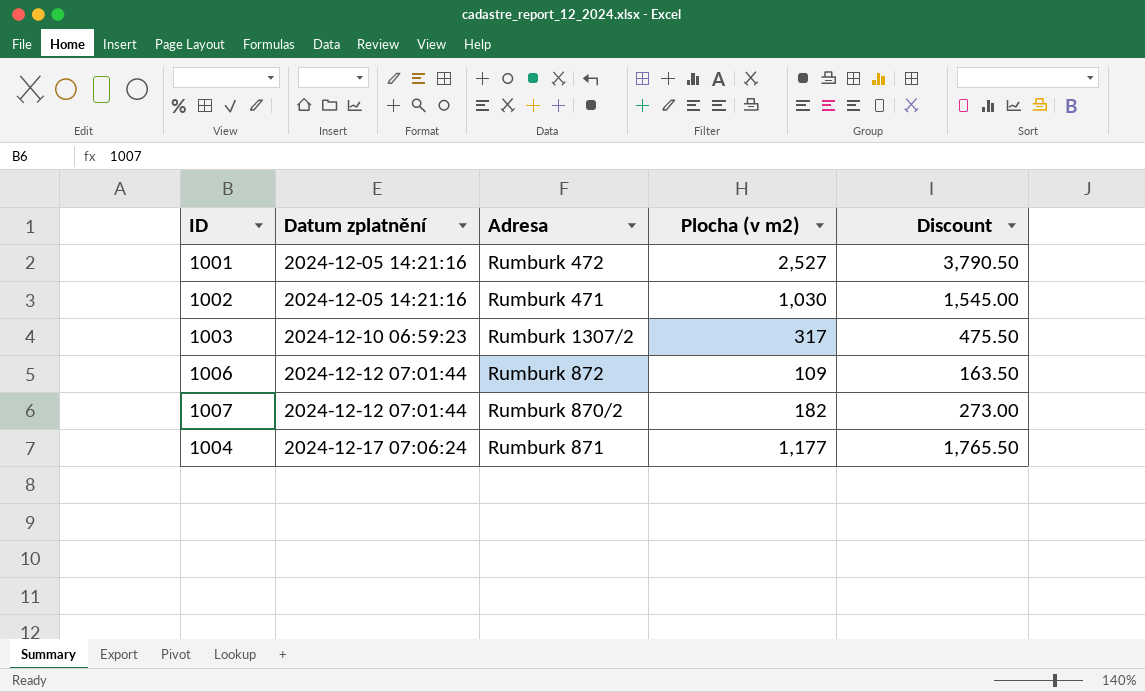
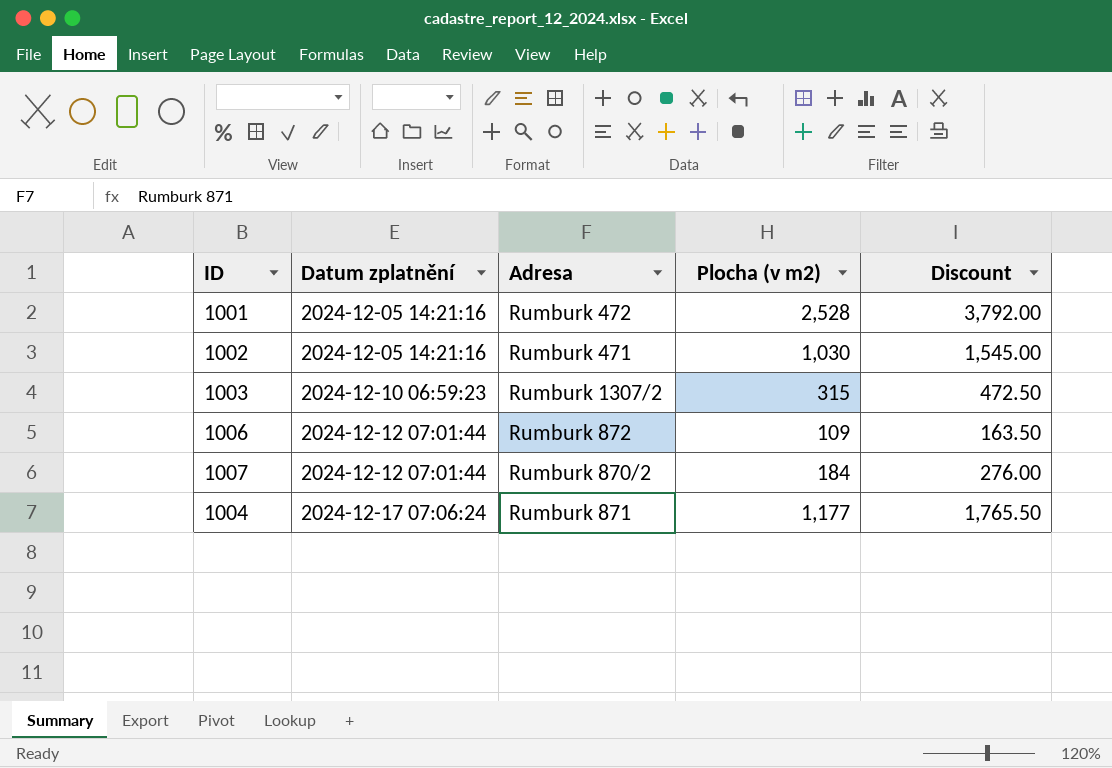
1001 | Plocha (v m2): 2,527 -> 2,528
1001 | Discount: 3,790.50 -> 3,792.00
1003 | Plocha (v m2): 317 -> 315
1003 | Discount: 475.50 -> 472.50
1007 | Plocha (v m2): 182 -> 184
1007 | Discount: 273.00 -> 276.00

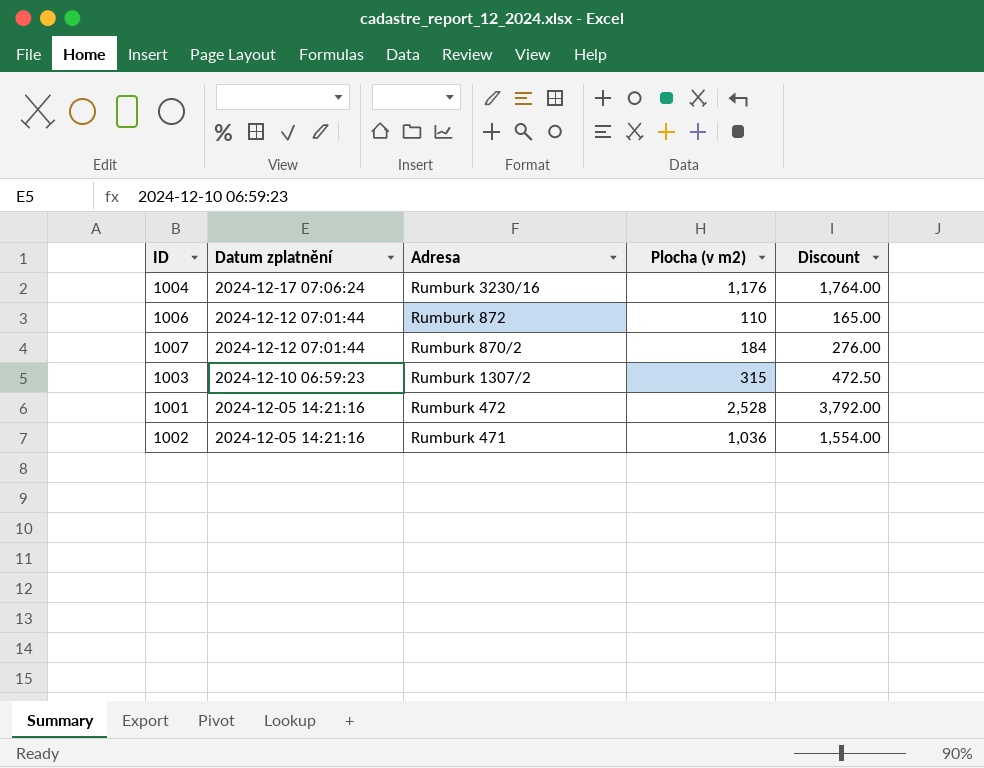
row order: Datum zplatnění ascending -> Datum zplatnění descending
1004 | Adresa: Rumburk 871 -> Rumburk 3230/16
1004 | Plocha (v m2): 1,177 -> 1,176
1004 | Discount: 1,765.50 -> 1,764.00
1006 | Plocha (v m2): 109 -> 110
1006 | Discount: 163.50 -> 165.00
1002 | Plocha (v m2): 1,030 -> 1,036
1002 | Discount: 1,545.00 -> 1,554.00

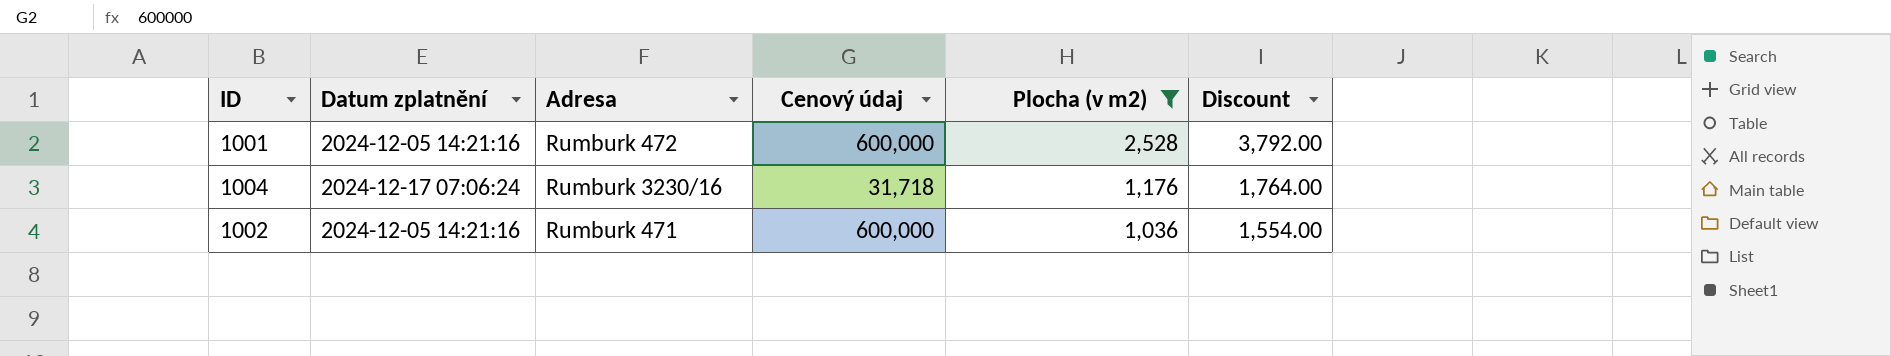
filter: none -> Plocha (v m2) >= 1,036
row order: Datum zplatnění descending -> Plocha (v m2) descending
column Cenový údaj | position: none -> 4

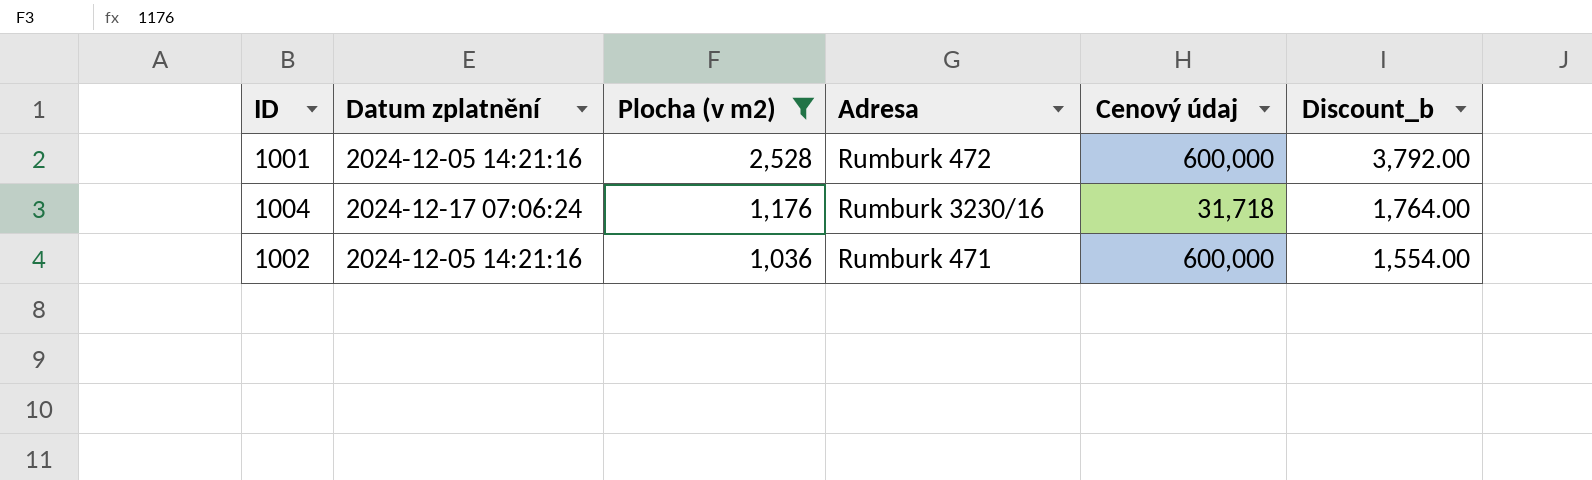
column Plocha (v m2) | position: 5 -> 3
column name: Discount -> Discount_b

